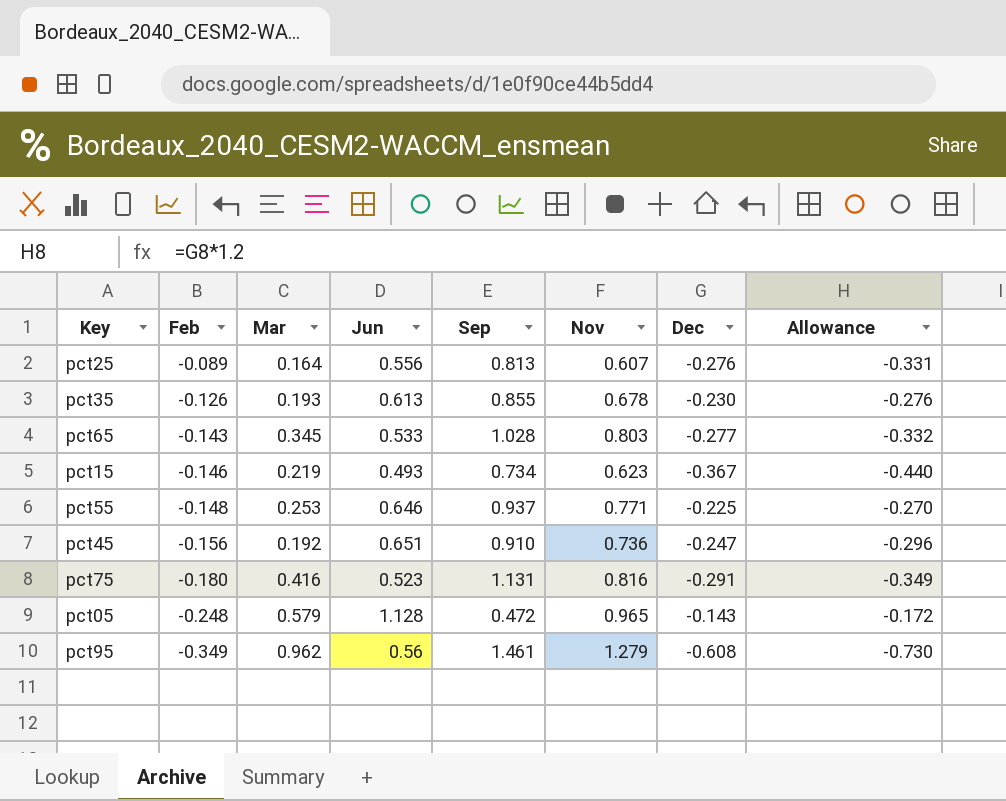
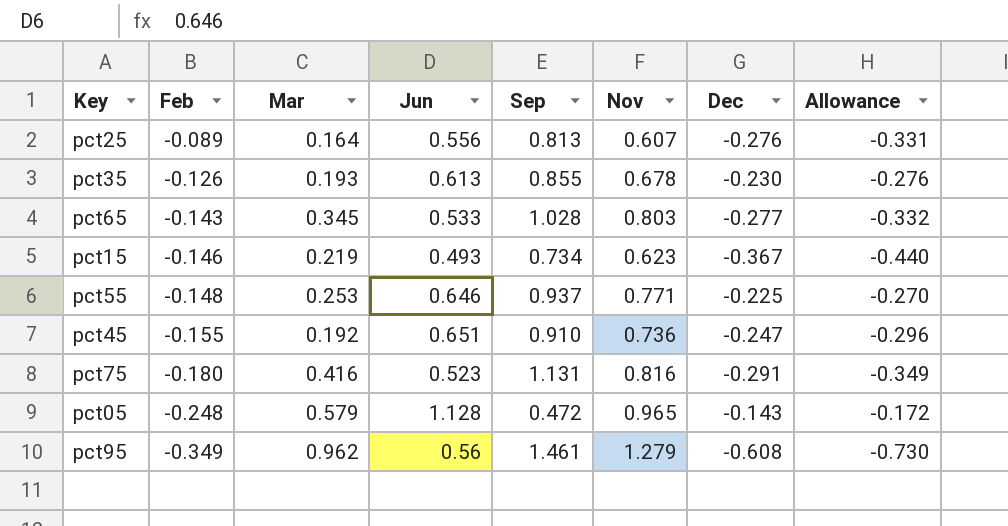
pct45 | Feb: -0.156 -> -0.155

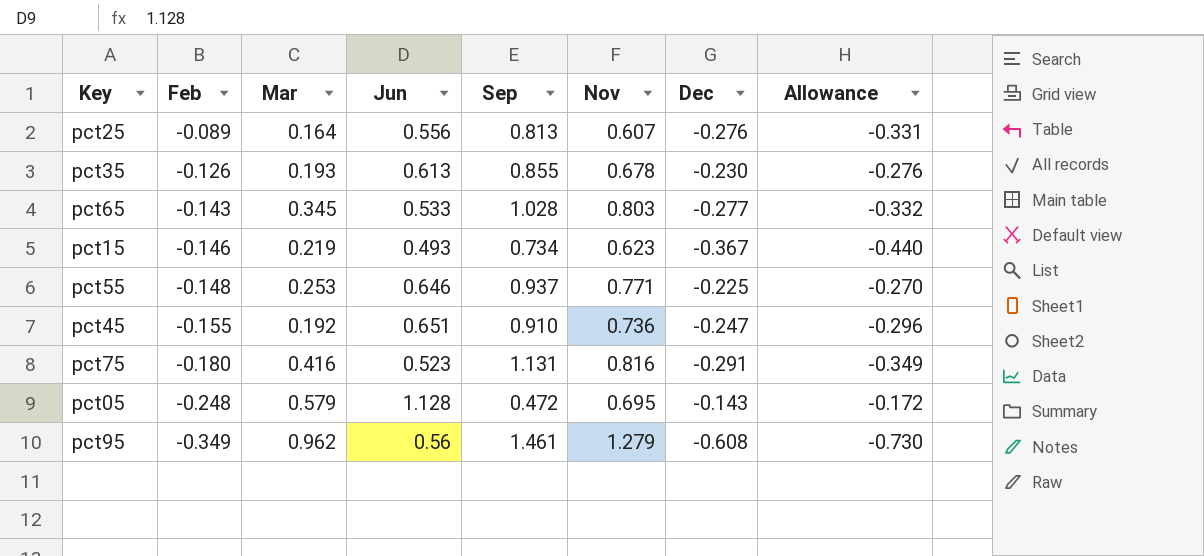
pct05 | Nov: 0.965 -> 0.695

